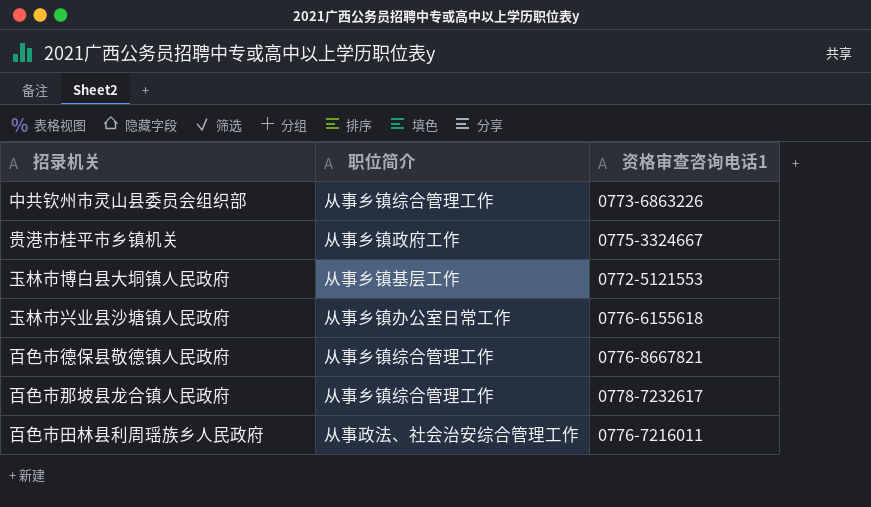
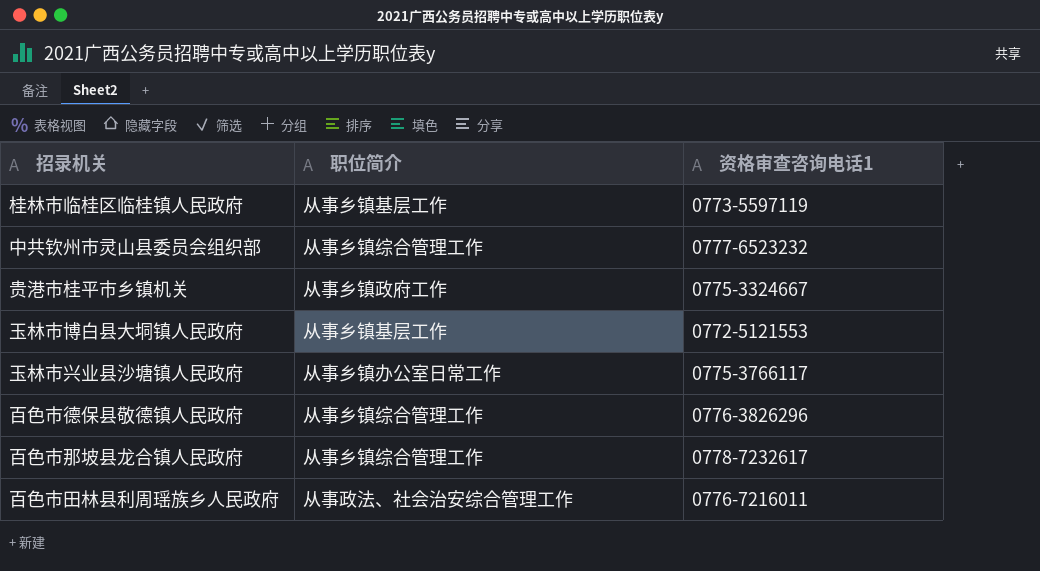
row 桂林市临桂区临桂镇人民政府: none -> 从事乡镇基层工作 | 0773-5597119
中共钦州市灵山县委员会组织部 | 资格审查咨询电话1: 0773-6863226 -> 0777-6523232
玉林市兴业县沙塘镇人民政府 | 资格审查咨询电话1: 0776-6155618 -> 0775-3766117
百色市德保县敬德镇人民政府 | 资格审查咨询电话1: 0776-8667821 -> 0776-3826296

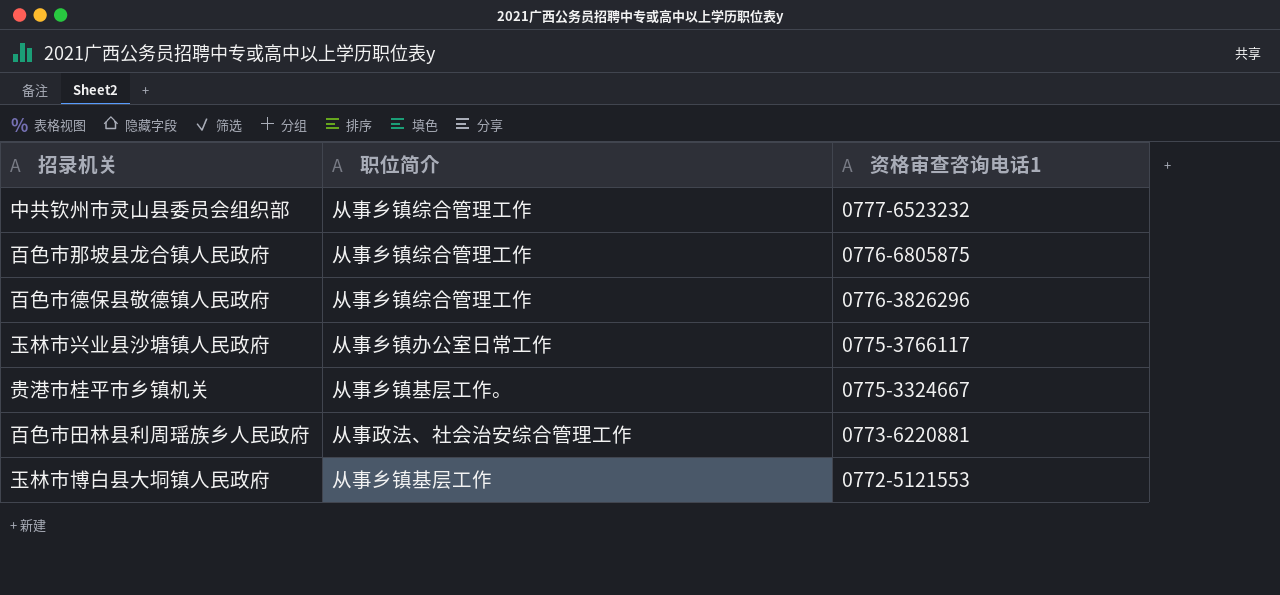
row order: none -> 资格审查咨询电话1 descending
row 桂林市临桂区临桂镇人民政府: 从事乡镇基层工作 | 0773-5597119 -> none
百色市那坡县龙合镇人民政府 | 资格审查咨询电话1: 0778-7232617 -> 0776-6805875
贵港市桂平市乡镇机关 | 职位简介: 从事乡镇政府工作 -> 从事乡镇基层工作。
百色市田林县利周瑶族乡人民政府 | 资格审查咨询电话1: 0776-7216011 -> 0773-6220881

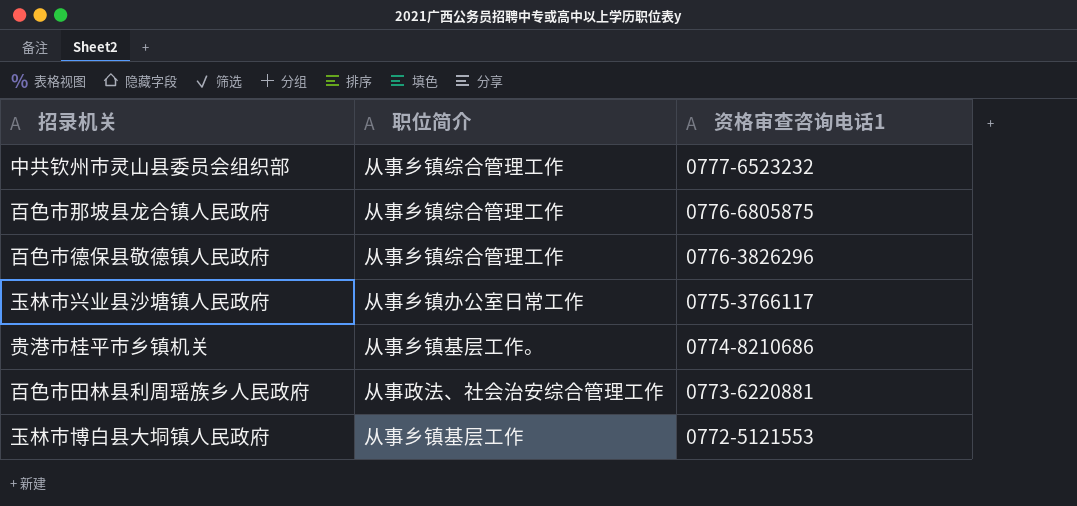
贵港市桂平市乡镇机关 | 资格审查咨询电话1: 0775-3324667 -> 0774-8210686

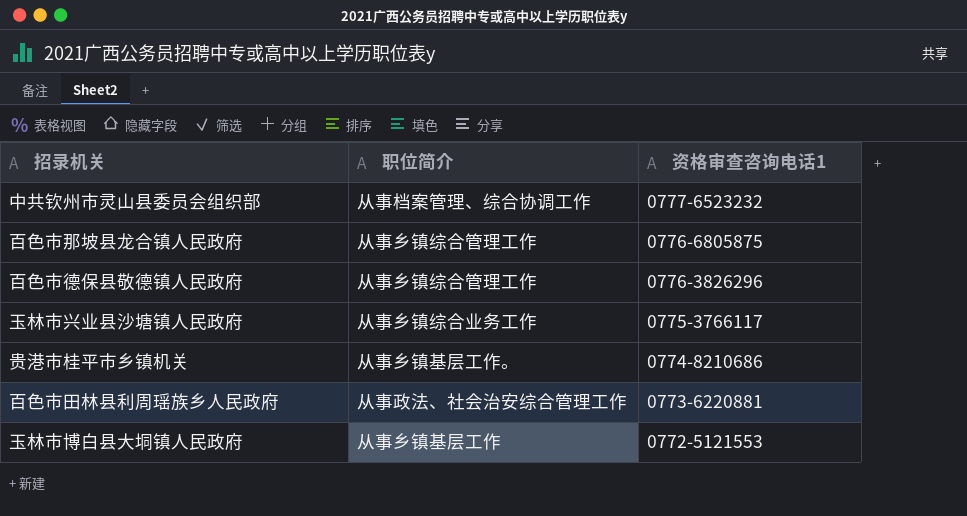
中共钦州市灵山县委员会组织部 | 职位简介: 从事乡镇综合管理工作 -> 从事档案管理、综合协调工作
玉林市兴业县沙塘镇人民政府 | 职位简介: 从事乡镇办公室日常工作 -> 从事乡镇综合业务工作

